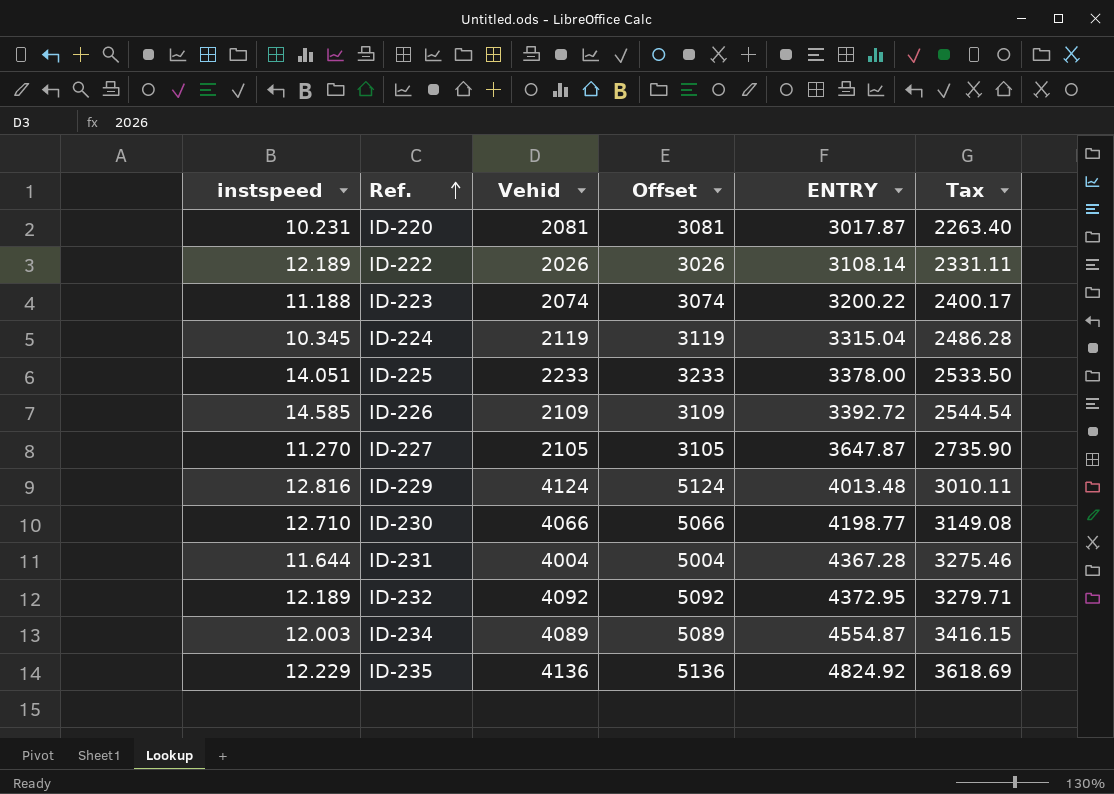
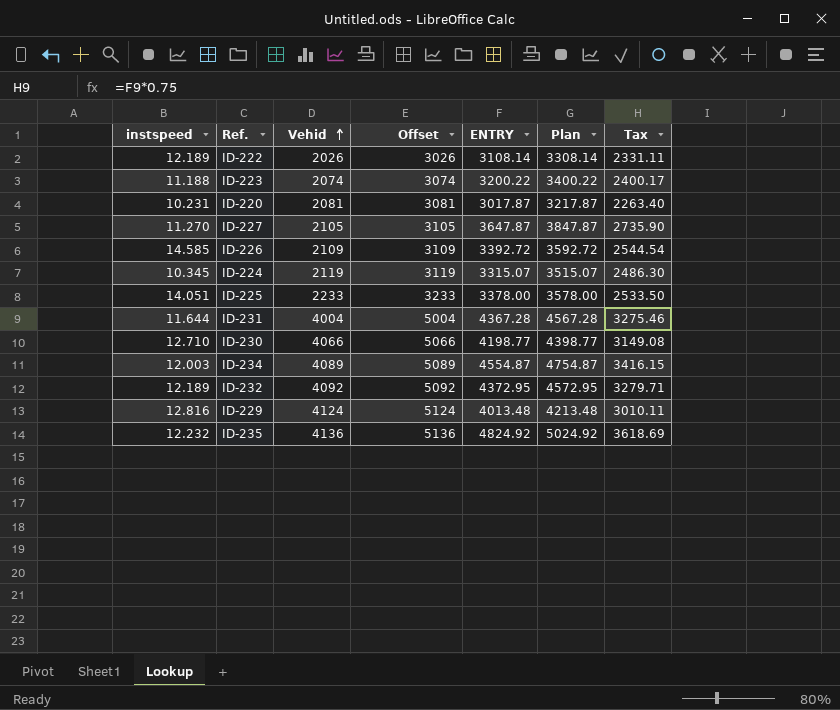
row order: Ref. ascending -> Vehid ascending
column Plan | formula: none -> [ENTRY] + 200
ID-224 | ENTRY: 3315.04 -> 3315.07
ID-224 | Tax: 2486.28 -> 2486.30
ID-235 | instspeed: 12.229 -> 12.232

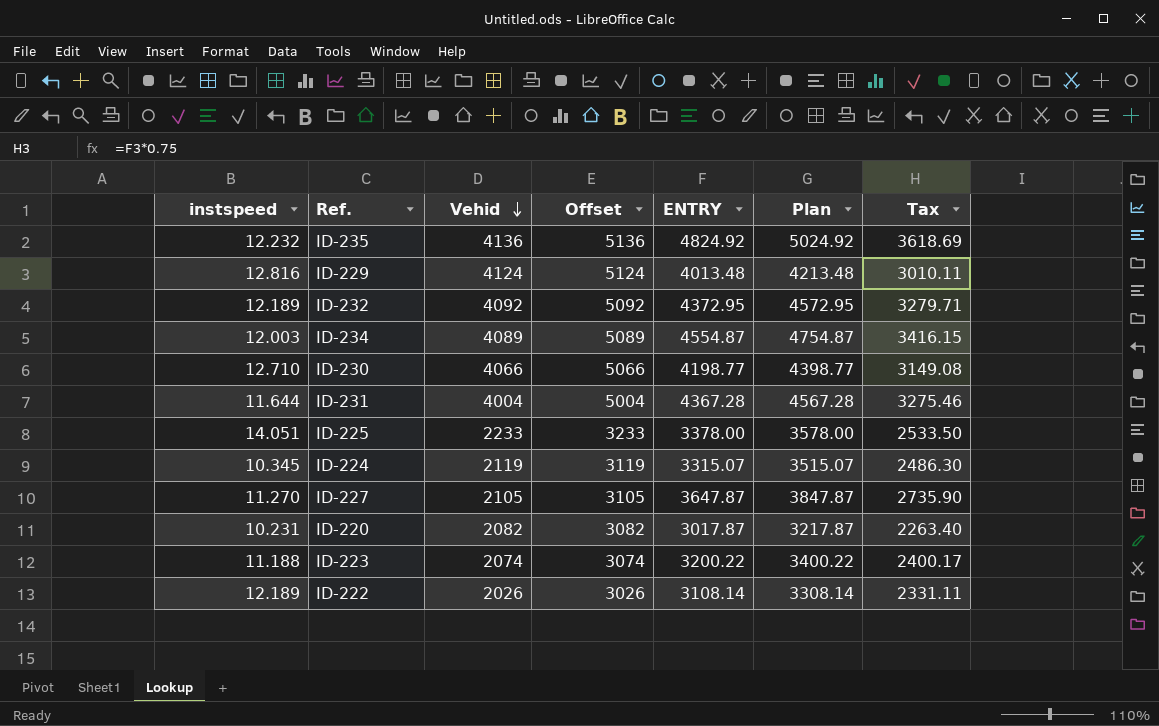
row order: Vehid ascending -> Vehid descending
row ID-226: 14.585 | 2109 | 3109 | 3392.72 | 3592.72 | 2544.54 -> none
ID-220 | Vehid: 2081 -> 2082
ID-220 | Offset: 3081 -> 3082

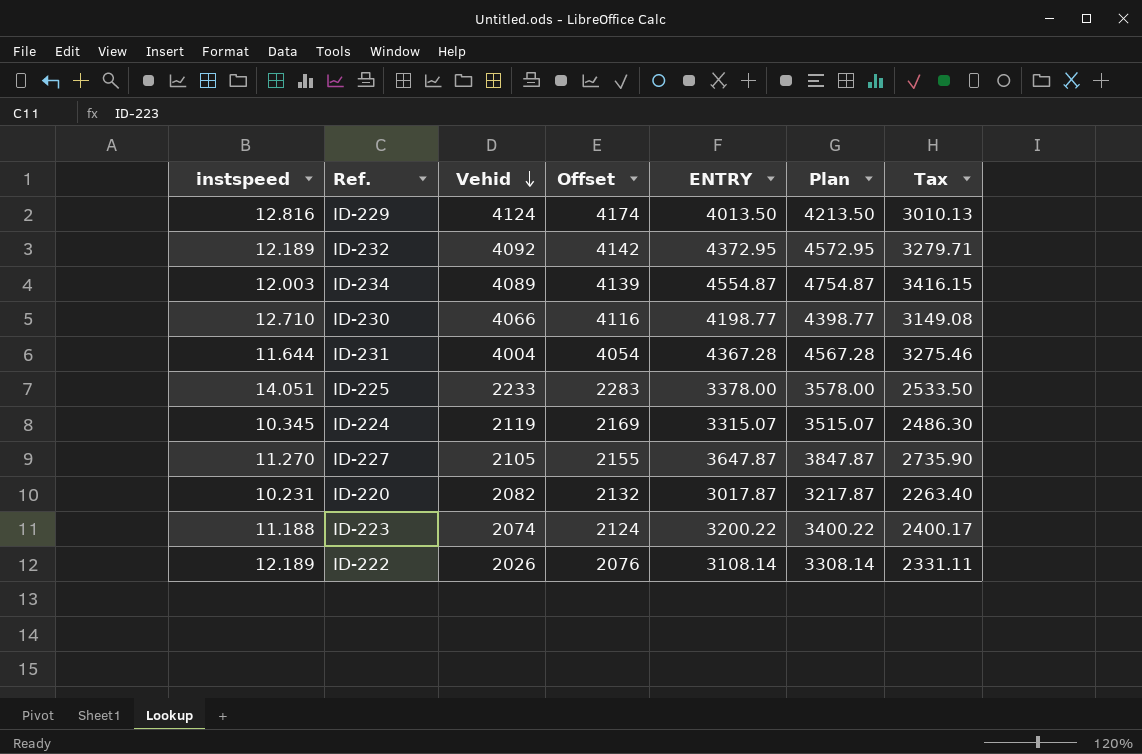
column Offset | formula: [Vehid] + 1000 -> [Vehid] + 50
row ID-235: 12.232 | 4136 | 5136 | 4824.92 | 5024.92 | 3618.69 -> none
ID-229 | ENTRY: 4013.48 -> 4013.50
ID-229 | Plan: 4213.48 -> 4213.50
ID-229 | Tax: 3010.11 -> 3010.13

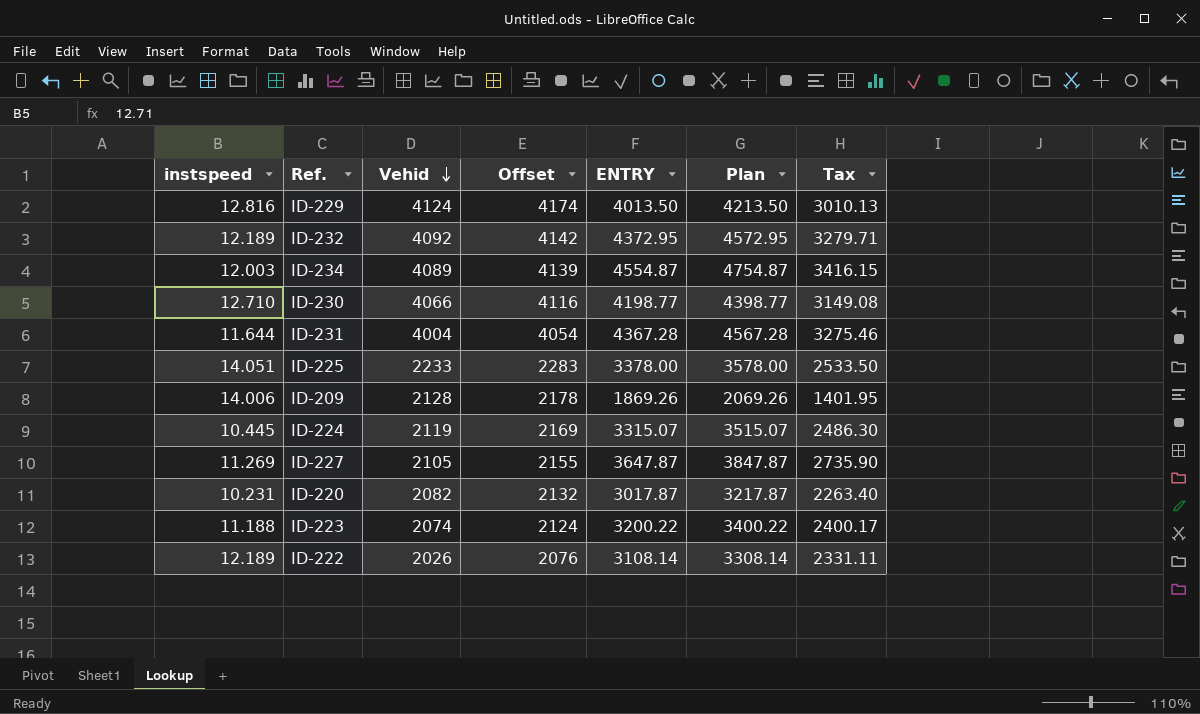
row ID-209: none -> 14.006 | 2128 | 2178 | 1869.26 | 2069.26 | 1401.95
ID-224 | instspeed: 10.345 -> 10.445
ID-227 | instspeed: 11.270 -> 11.269

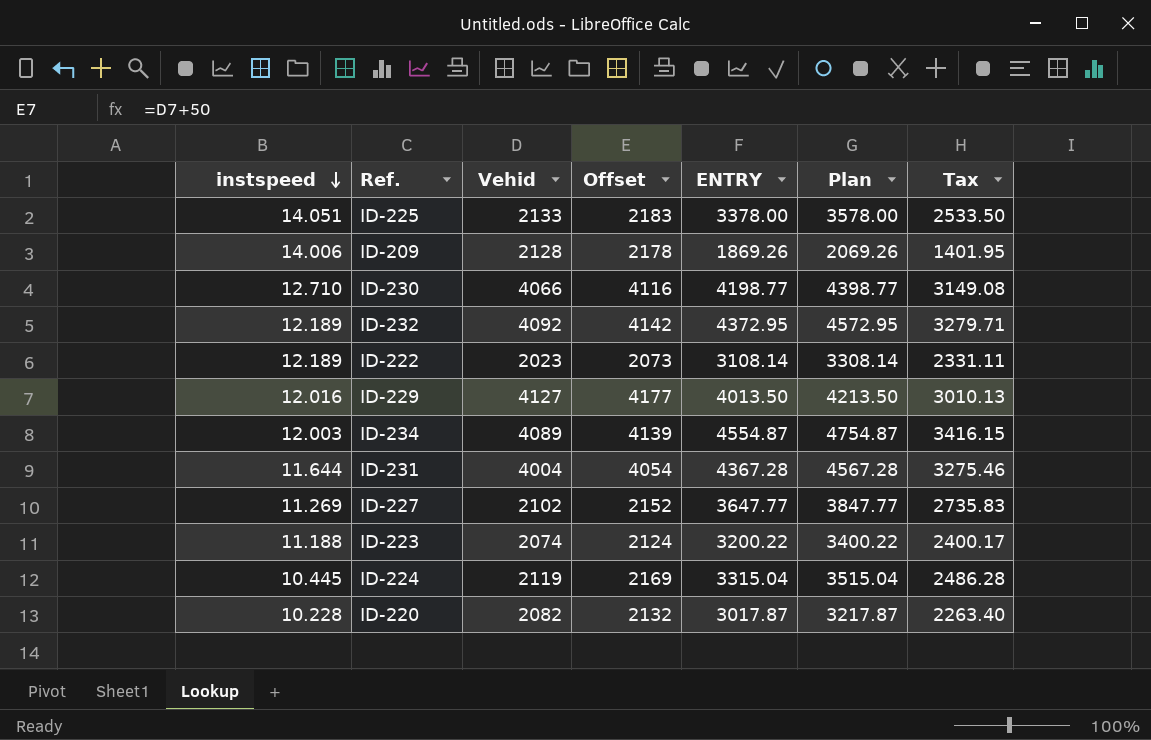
row order: Vehid descending -> instspeed descending
ID-225 | Vehid: 2233 -> 2133
ID-225 | Offset: 2283 -> 2183
ID-222 | Vehid: 2026 -> 2023
ID-222 | Offset: 2076 -> 2073
ID-229 | instspeed: 12.816 -> 12.016
ID-229 | Vehid: 4124 -> 4127
ID-229 | Offset: 4174 -> 4177
ID-227 | Vehid: 2105 -> 2102
ID-227 | Offset: 2155 -> 2152
ID-227 | ENTRY: 3647.87 -> 3647.77
ID-227 | Plan: 3847.87 -> 3847.77
ID-227 | Tax: 2735.90 -> 2735.83
ID-224 | ENTRY: 3315.07 -> 3315.04
ID-224 | Plan: 3515.07 -> 3515.04
ID-224 | Tax: 2486.30 -> 2486.28
ID-220 | instspeed: 10.231 -> 10.228

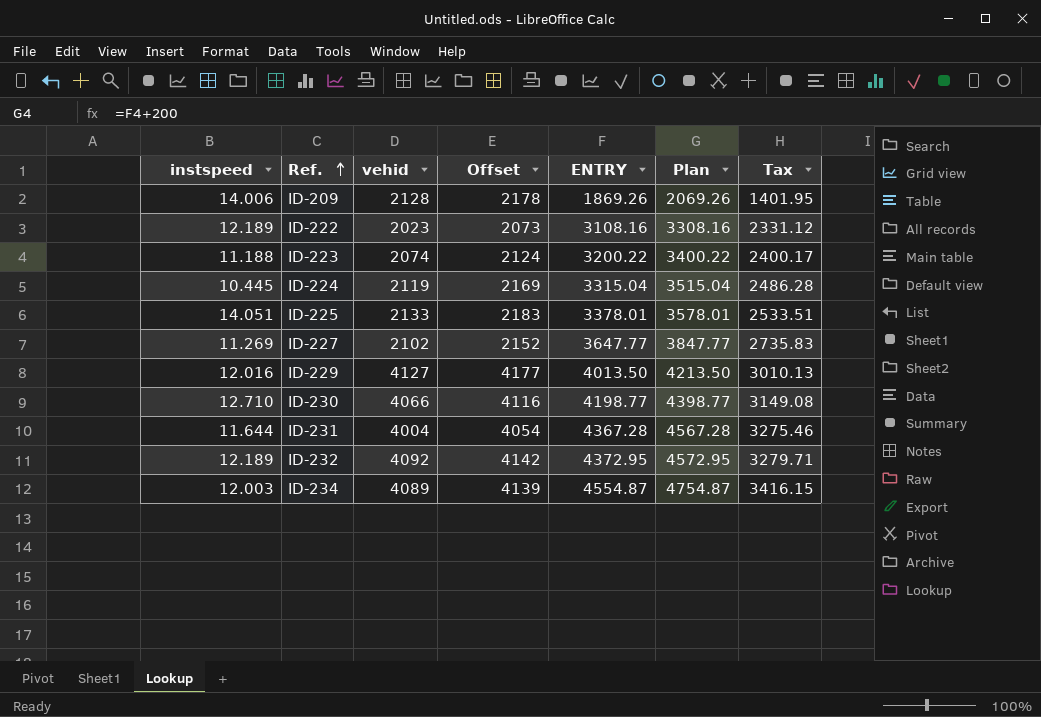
row order: instspeed descending -> Ref. ascending
column name: Vehid -> vehid
row ID-220: 10.228 | 2082 | 2132 | 3017.87 | 3217.87 | 2263.40 -> none
ID-222 | ENTRY: 3108.14 -> 3108.16
ID-222 | Plan: 3308.14 -> 3308.16
ID-222 | Tax: 2331.11 -> 2331.12
ID-225 | ENTRY: 3378.00 -> 3378.01
ID-225 | Plan: 3578.00 -> 3578.01
ID-225 | Tax: 2533.50 -> 2533.51

